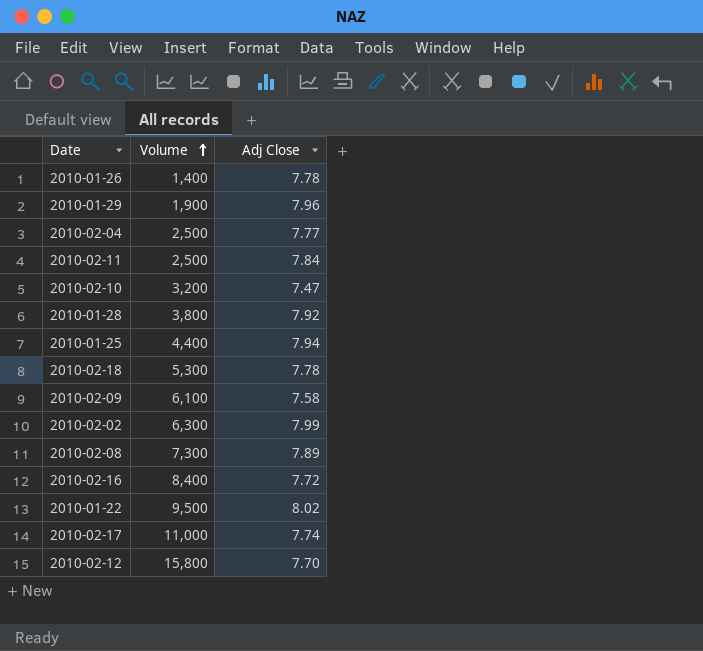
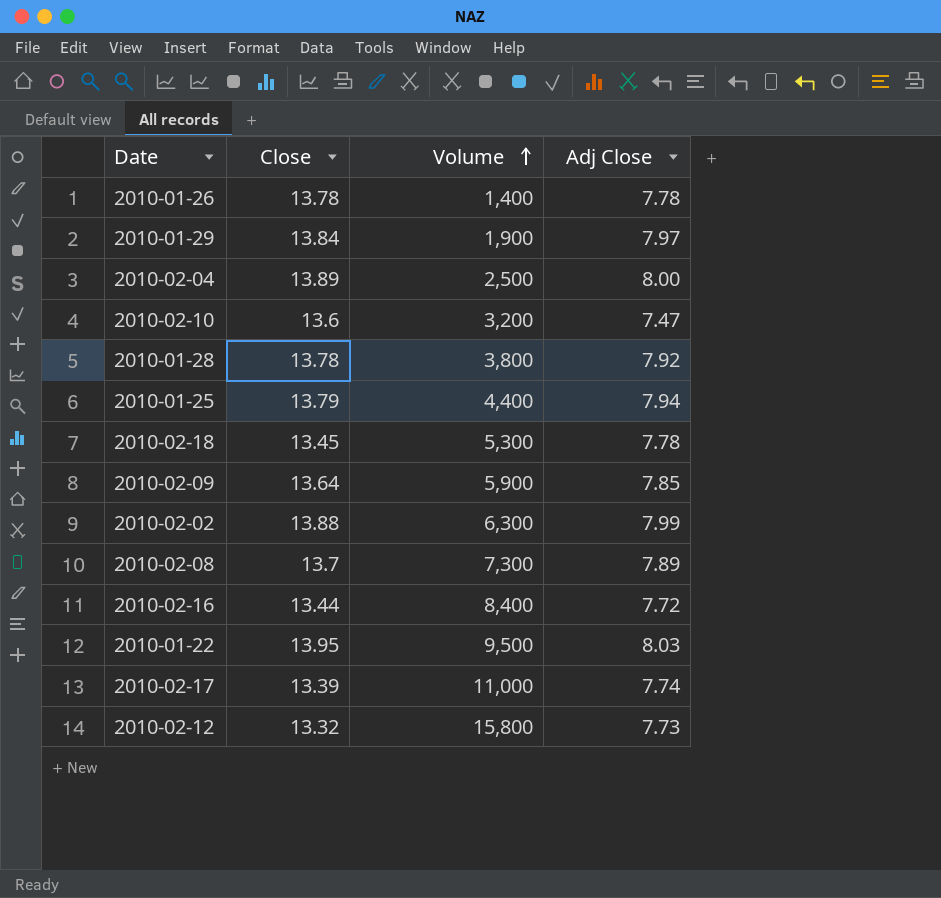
column Close | position: none -> 2
row 2010-02-11: 2,500 | 7.84 -> none
2010-01-29 | Adj Close: 7.96 -> 7.97
2010-02-04 | Adj Close: 7.77 -> 8.00
2010-02-09 | Volume: 6,100 -> 5,900
2010-02-09 | Adj Close: 7.58 -> 7.85
2010-01-22 | Adj Close: 8.02 -> 8.03
2010-02-12 | Adj Close: 7.70 -> 7.73

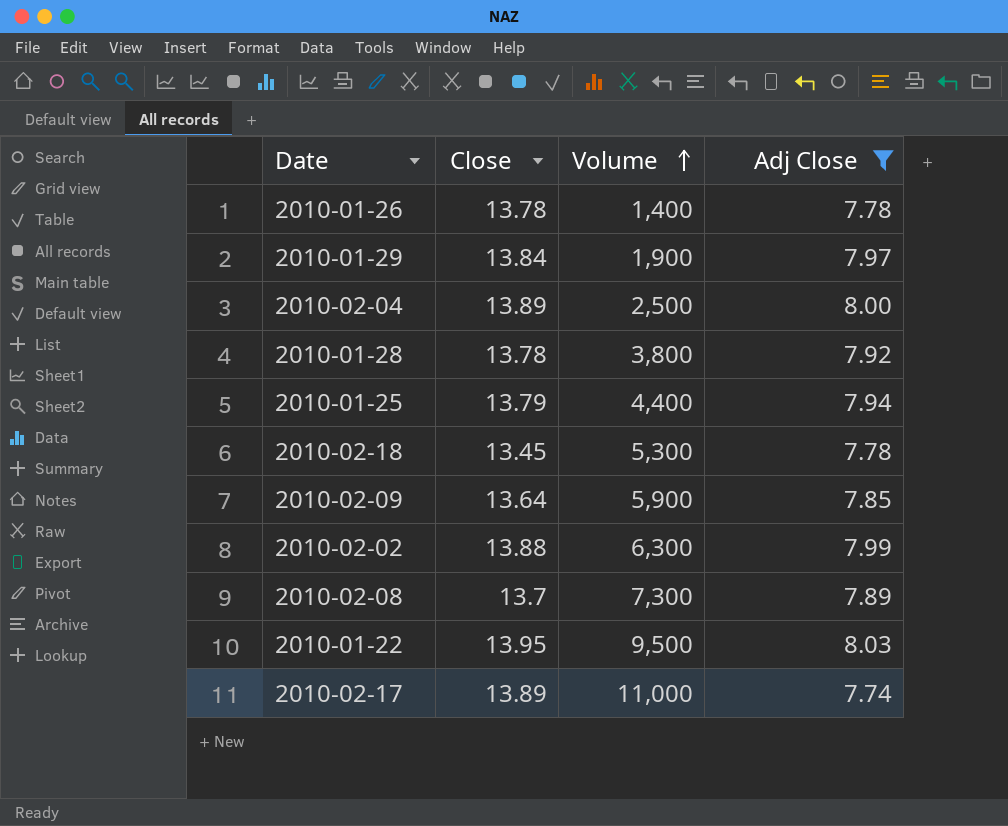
filter: none -> Adj Close >= 7.74
2010-02-17 | Close: 13.39 -> 13.89

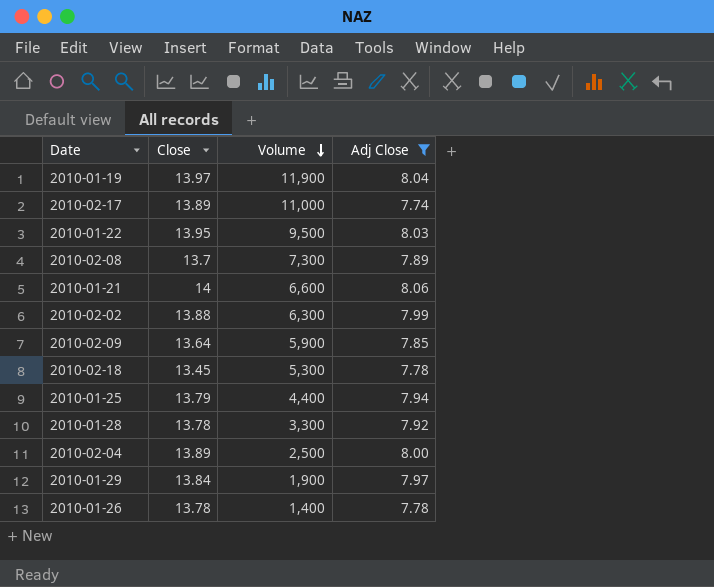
row order: Volume ascending -> Volume descending
row 2010-01-19: none -> 13.97 | 11,900 | 8.04
row 2010-01-21: none -> 14 | 6,600 | 8.06
2010-01-28 | Volume: 3,800 -> 3,300

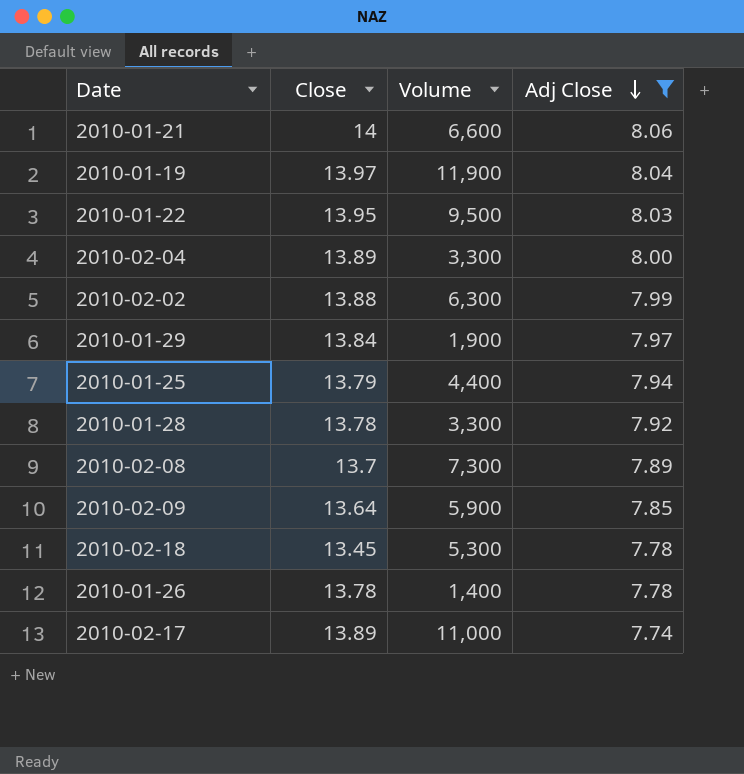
row order: Volume descending -> Adj Close descending
2010-02-04 | Volume: 2,500 -> 3,300

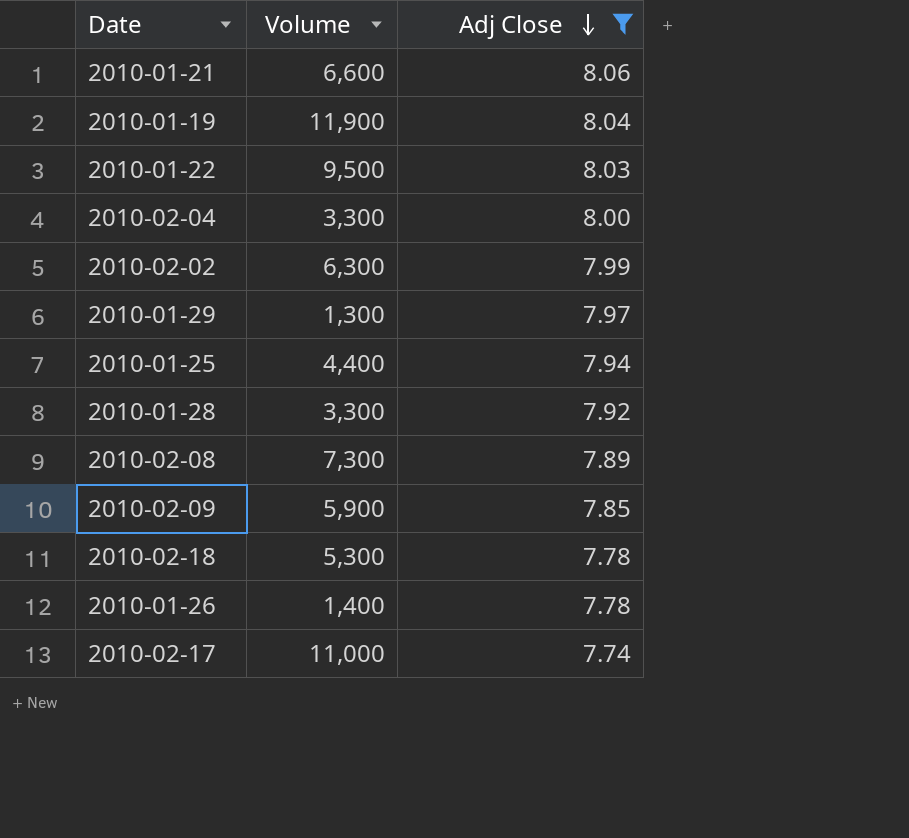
column Close | position: 2 -> none
2010-01-29 | Volume: 1,900 -> 1,300

